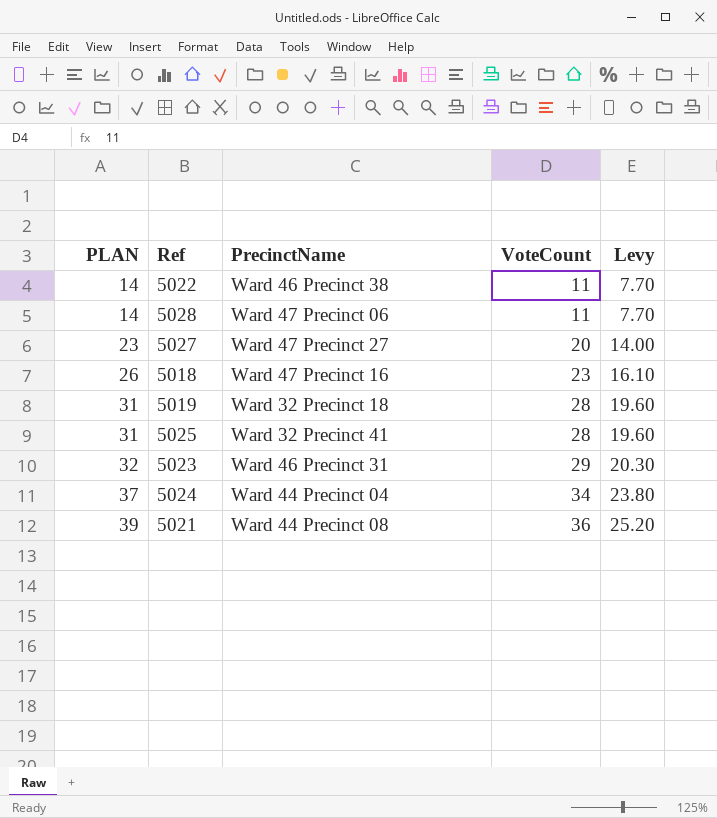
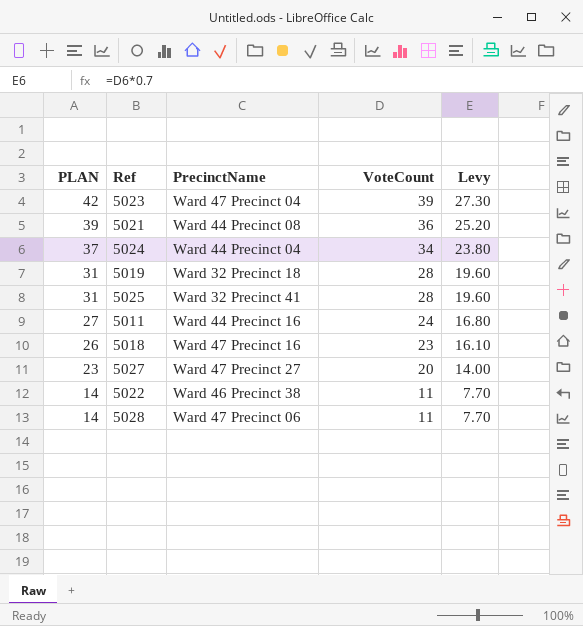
row order: PLAN ascending -> PLAN descending
5023 | PLAN: 32 -> 42
5023 | PrecinctName: Ward 46 Precinct 31 -> Ward 47 Precinct 04
5023 | VoteCount: 29 -> 39
5023 | Levy: 20.30 -> 27.30
row 5011: none -> 27 | Ward 44 Precinct 16 | 24 | 16.80

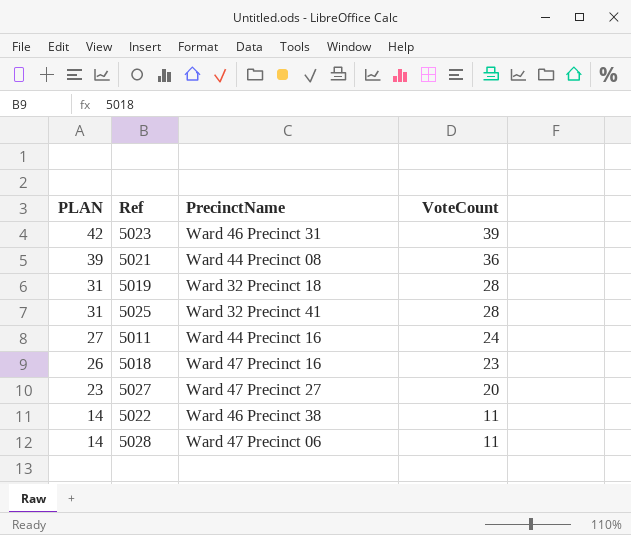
column Levy | formula: [VoteCount] * 0.7 -> none
row 5024: 37 | Ward 44 Precinct 04 | 34 | 23.80 -> none
5023 | PrecinctName: Ward 47 Precinct 04 -> Ward 46 Precinct 31

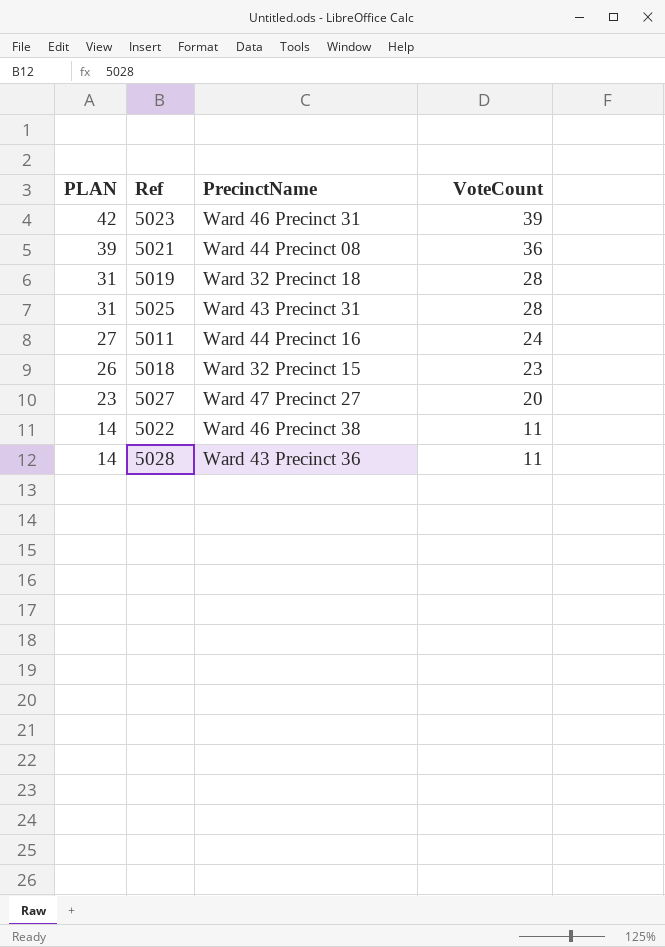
5025 | PrecinctName: Ward 32 Precinct 41 -> Ward 43 Precinct 31
5018 | PrecinctName: Ward 47 Precinct 16 -> Ward 32 Precinct 15
5028 | PrecinctName: Ward 47 Precinct 06 -> Ward 43 Precinct 36

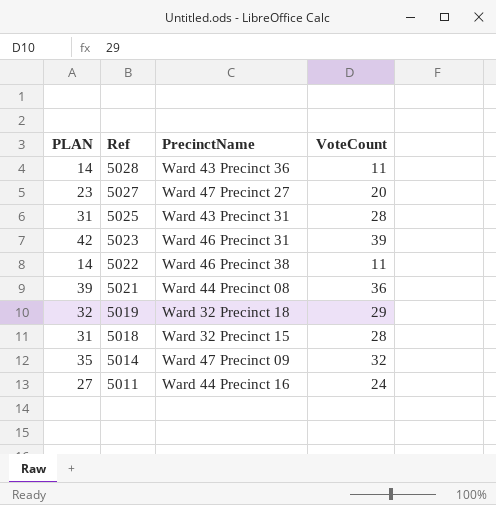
row order: PLAN descending -> Ref descending
5019 | PLAN: 31 -> 32
5019 | VoteCount: 28 -> 29
5018 | PLAN: 26 -> 31
5018 | VoteCount: 23 -> 28
row 5014: none -> 35 | Ward 47 Precinct 09 | 32

